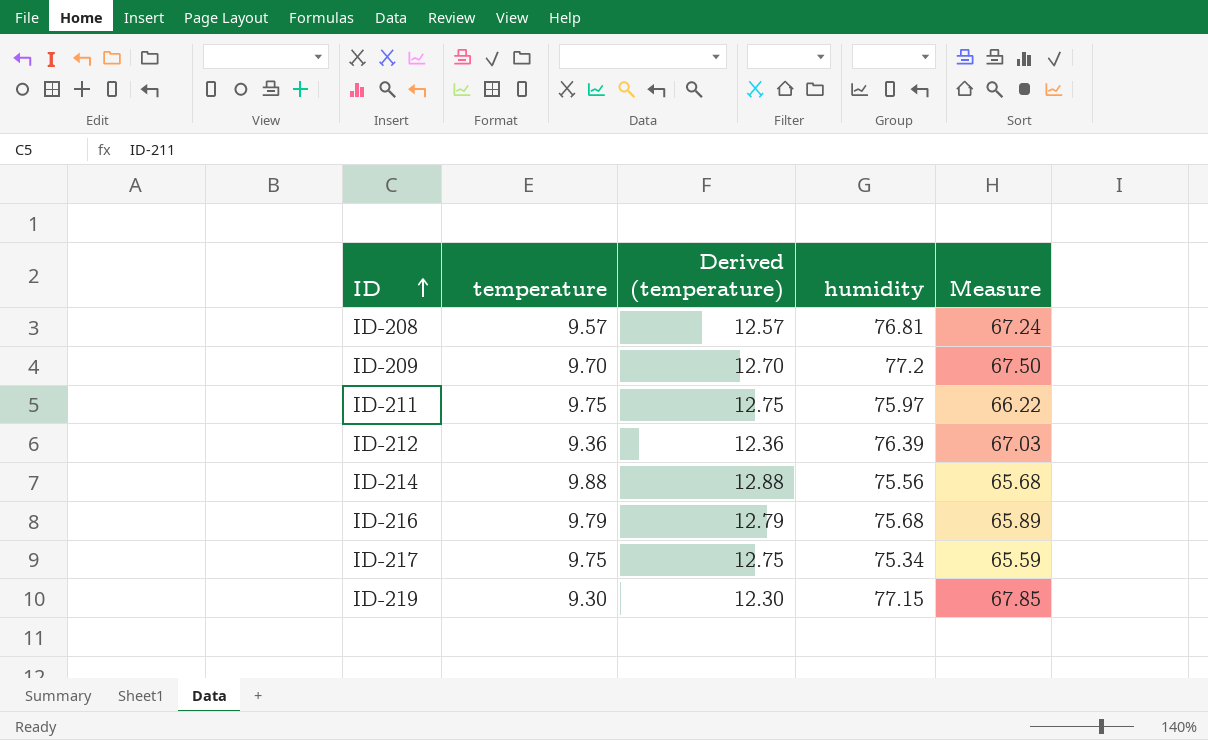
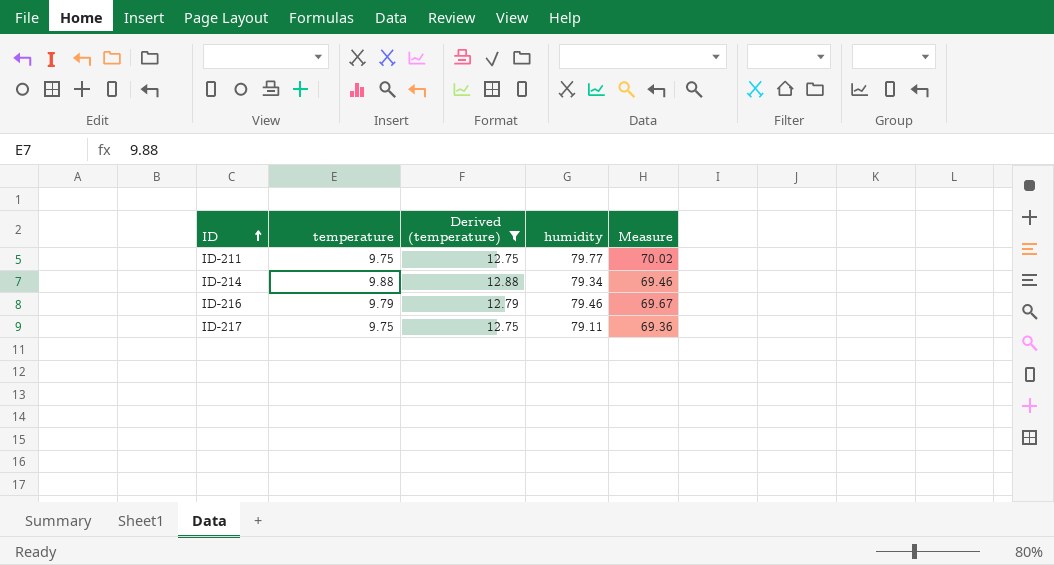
filter: none -> Derived (temperature) >= 12.75
ID-211 | humidity: 75.97 -> 79.77
ID-211 | Measure: 66.22 -> 70.02
ID-214 | humidity: 75.56 -> 79.34
ID-214 | Measure: 65.68 -> 69.46
ID-216 | humidity: 75.68 -> 79.46
ID-216 | Measure: 65.89 -> 69.67
ID-217 | humidity: 75.34 -> 79.11
ID-217 | Measure: 65.59 -> 69.36

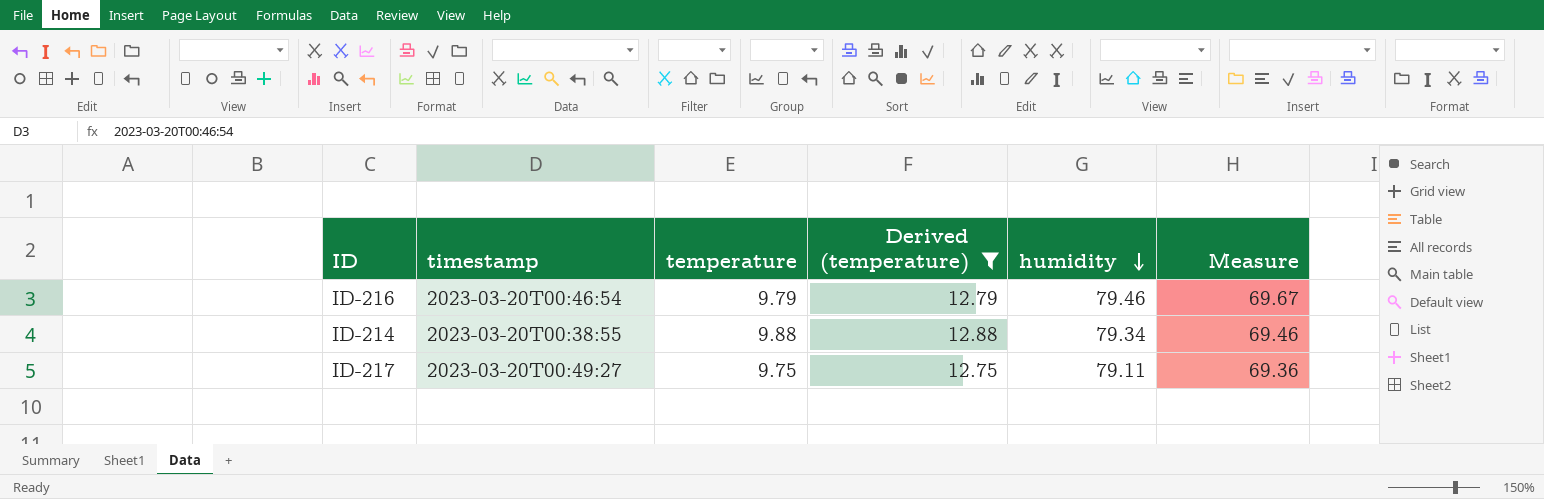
row order: ID ascending -> humidity descending
column timestamp | position: none -> 2
row ID-211: 9.75 | 12.75 | 79.77 | 70.02 -> none

